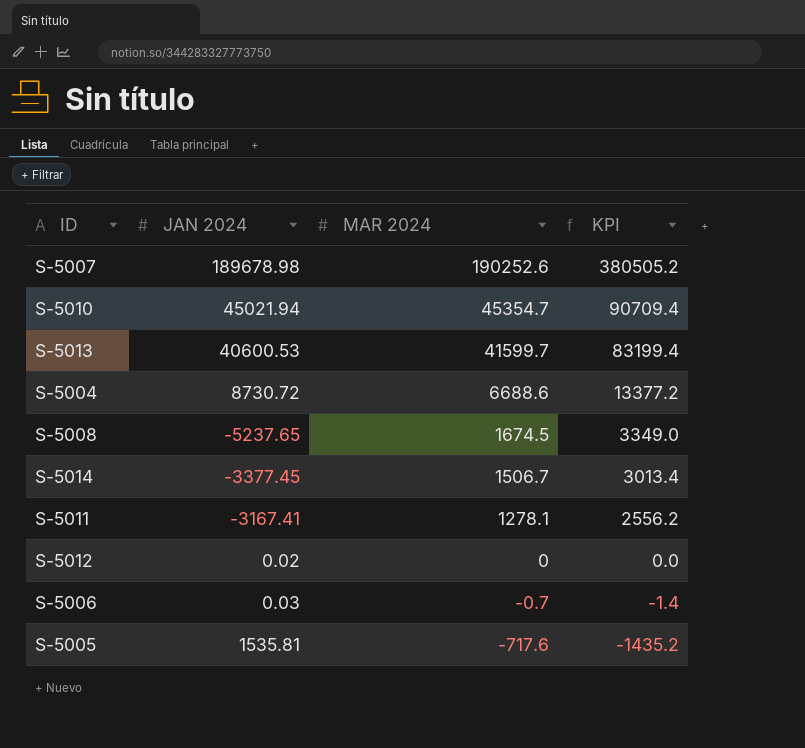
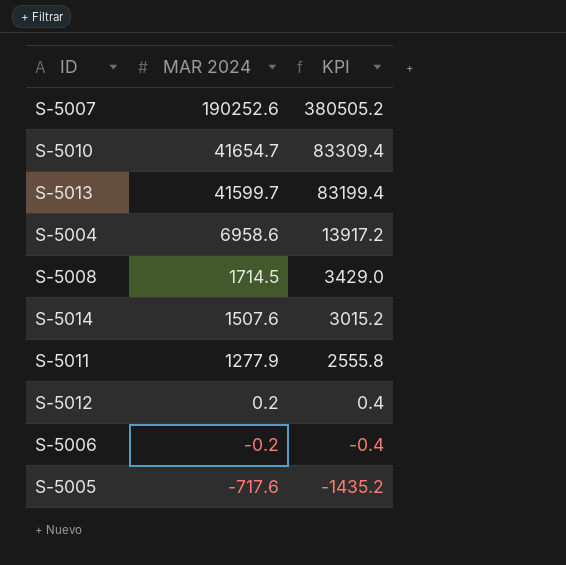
column JAN 2024 | position: 2 -> none
S-5010 | MAR 2024: 45354.7 -> 41654.7
S-5010 | KPI: 90709.4 -> 83309.4
S-5004 | MAR 2024: 6688.6 -> 6958.6
S-5004 | KPI: 13377.2 -> 13917.2
S-5008 | MAR 2024: 1674.5 -> 1714.5
S-5008 | KPI: 3349.0 -> 3429.0
S-5014 | MAR 2024: 1506.7 -> 1507.6
S-5014 | KPI: 3013.4 -> 3015.2
S-5011 | MAR 2024: 1278.1 -> 1277.9
S-5011 | KPI: 2556.2 -> 2555.8
S-5012 | MAR 2024: 0 -> 0.2
S-5012 | KPI: 0.0 -> 0.4
S-5006 | MAR 2024: -0.7 -> -0.2
S-5006 | KPI: -1.4 -> -0.4

